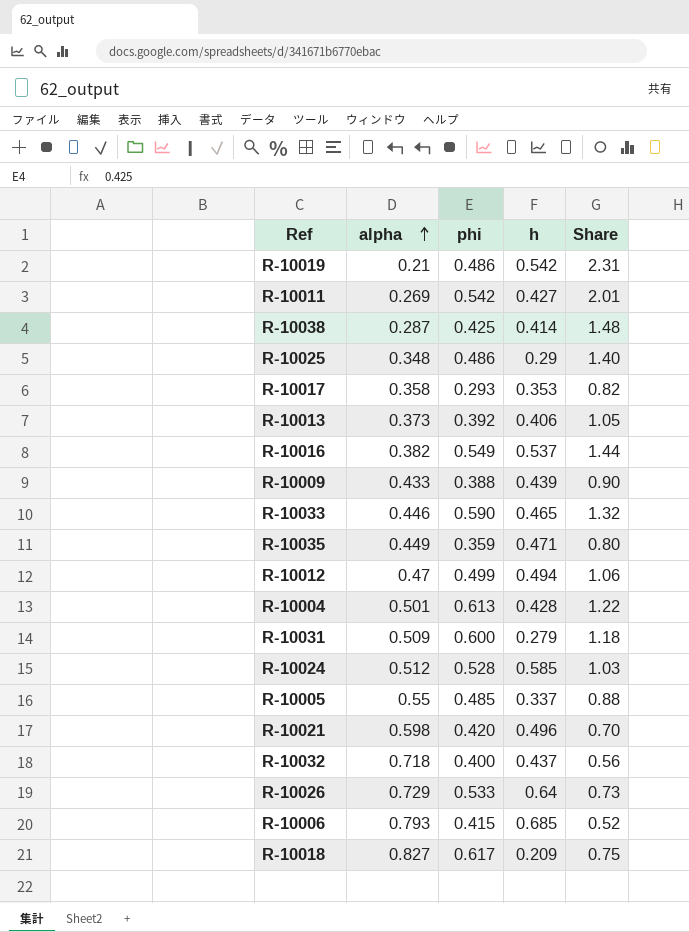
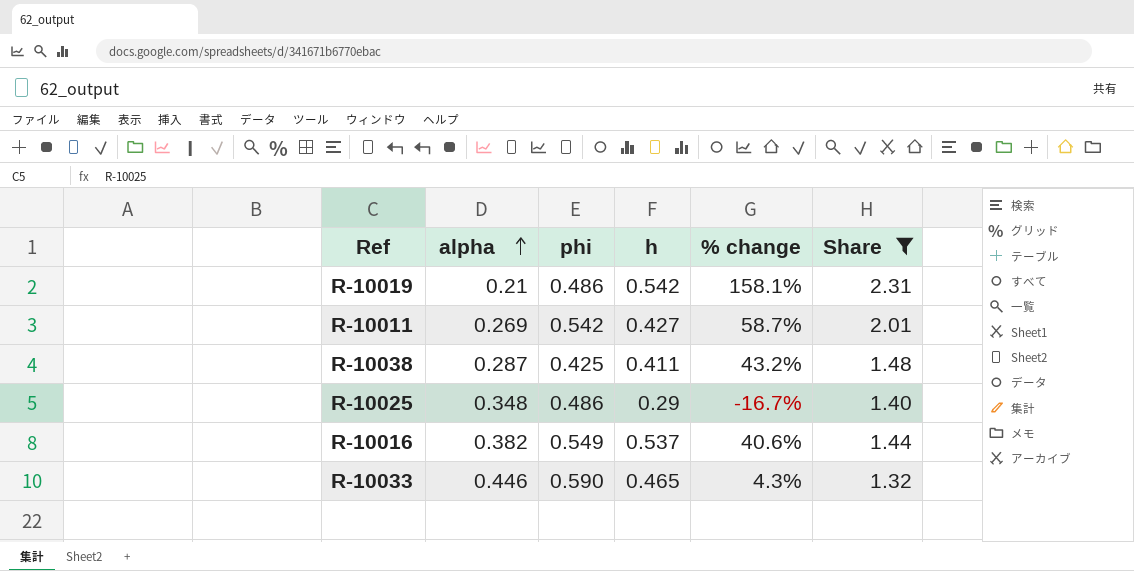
filter: none -> Share >= 1.32
column % change | formula: none -> ([h] - [alpha]) / [alpha]
R-10038 | h: 0.414 -> 0.411

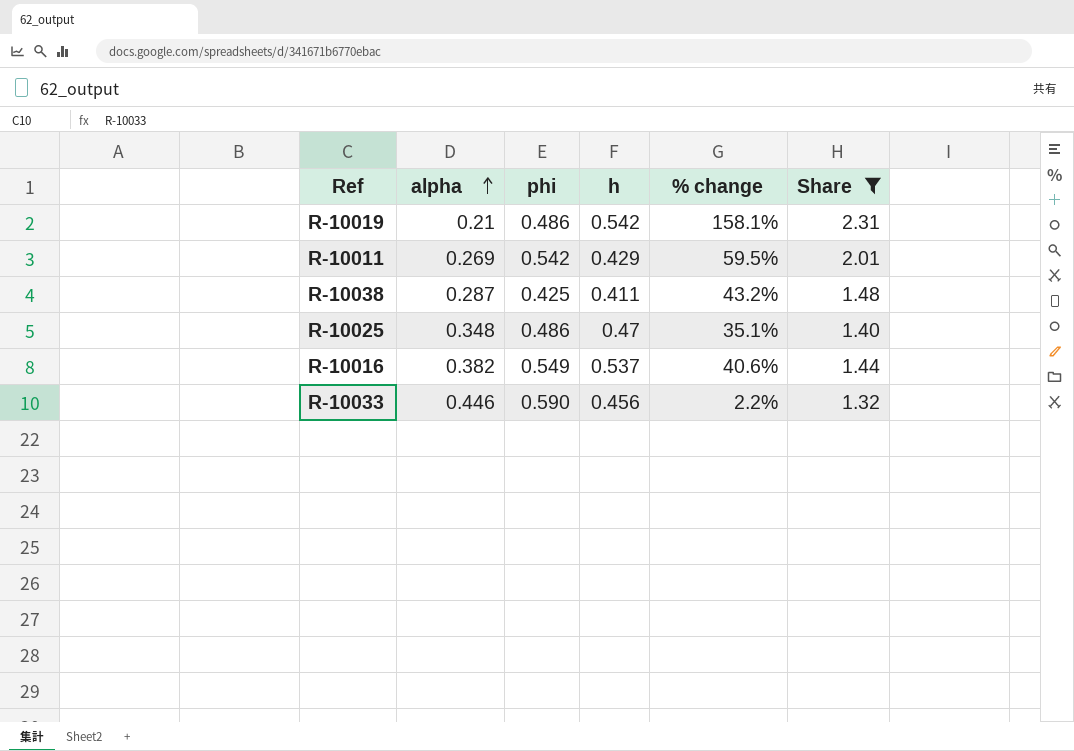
R-10011 | h: 0.427 -> 0.429
R-10011 | % change: 58.7% -> 59.5%
R-10025 | h: 0.29 -> 0.47
R-10025 | % change: -16.7% -> 35.1%
R-10033 | h: 0.465 -> 0.456
R-10033 | % change: 4.3% -> 2.2%

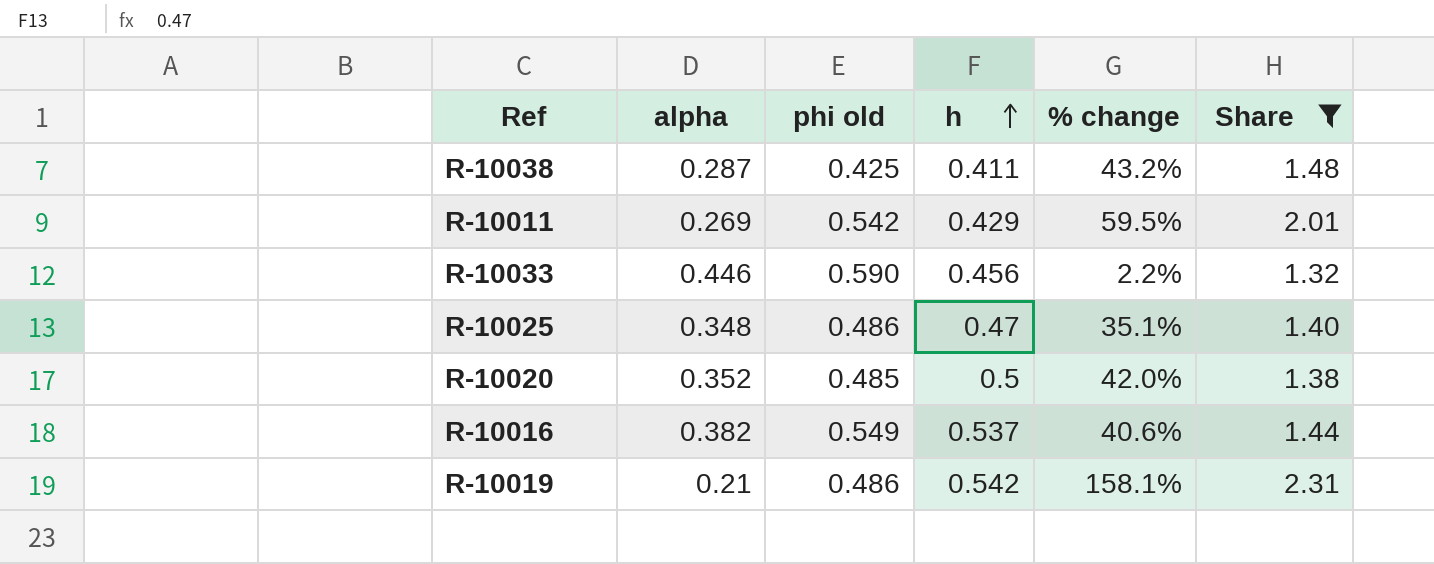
row order: alpha ascending -> h ascending
column name: phi -> phi old
row R-10020: none -> 0.352 | 0.485 | 0.5 | 42.0% | 1.38

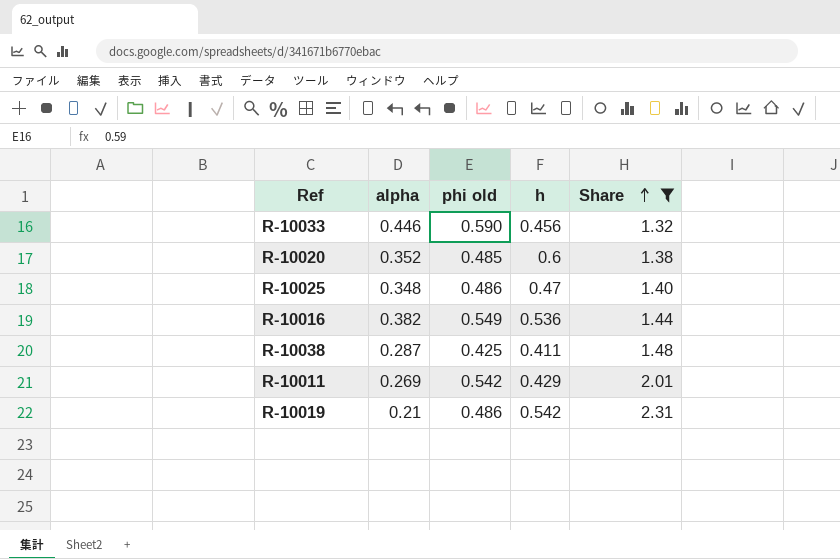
row order: h ascending -> Share ascending
column % change | formula: ([h] - [alpha]) / [alpha] -> none
R-10020 | h: 0.5 -> 0.6
R-10016 | h: 0.537 -> 0.536

